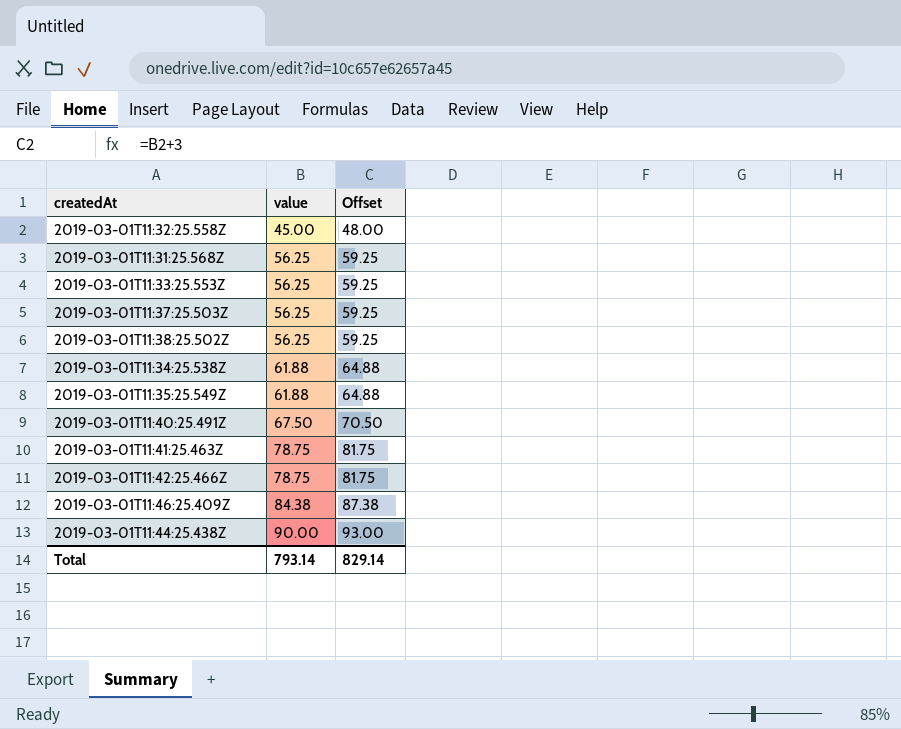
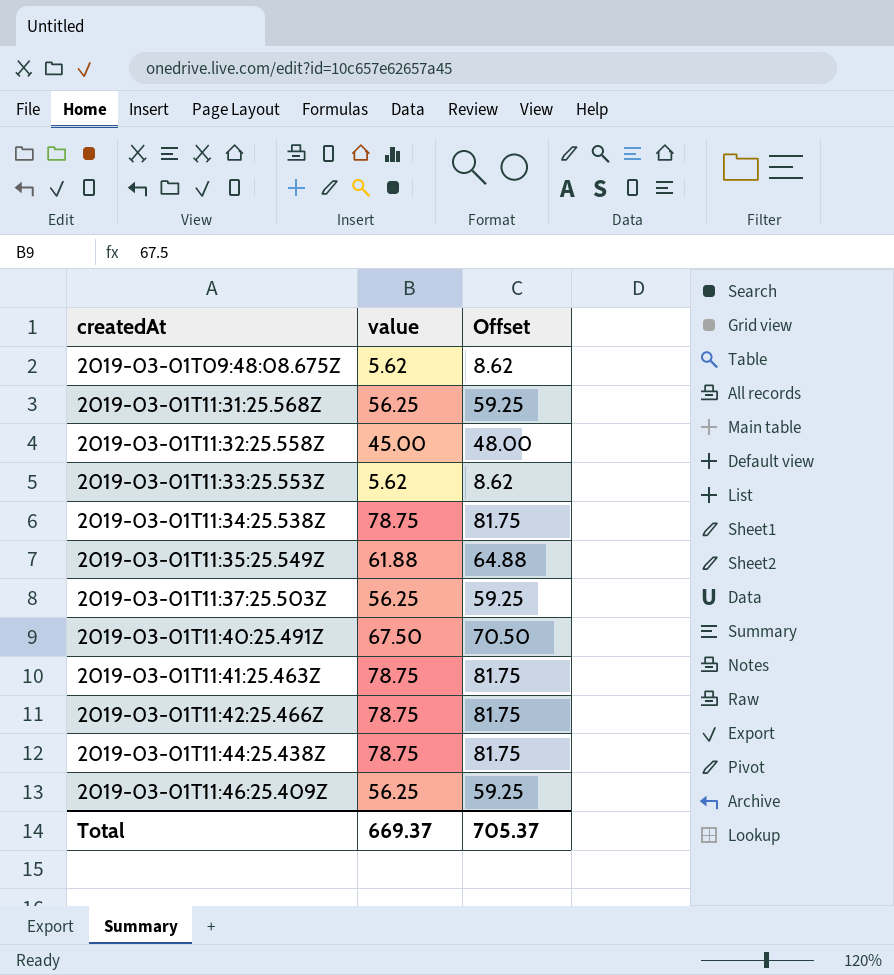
row order: value ascending -> createdAt ascending
row 2019-03-01T11:38:25.502Z: 56.25 | 59.25 -> none
row 2019-03-01T09:48:08.675Z: none -> 5.62 | 8.62
2019-03-01T11:33:25.553Z | value: 56.25 -> 5.62
2019-03-01T11:33:25.553Z | Offset: 59.25 -> 8.62
2019-03-01T11:34:25.538Z | value: 61.88 -> 78.75
2019-03-01T11:34:25.538Z | Offset: 64.88 -> 81.75
2019-03-01T11:44:25.438Z | value: 90.00 -> 78.75
2019-03-01T11:44:25.438Z | Offset: 93.00 -> 81.75
2019-03-01T11:46:25.409Z | value: 84.38 -> 56.25
2019-03-01T11:46:25.409Z | Offset: 87.38 -> 59.25
Total | value: 793.14 -> 669.37
Total | Offset: 829.14 -> 705.37

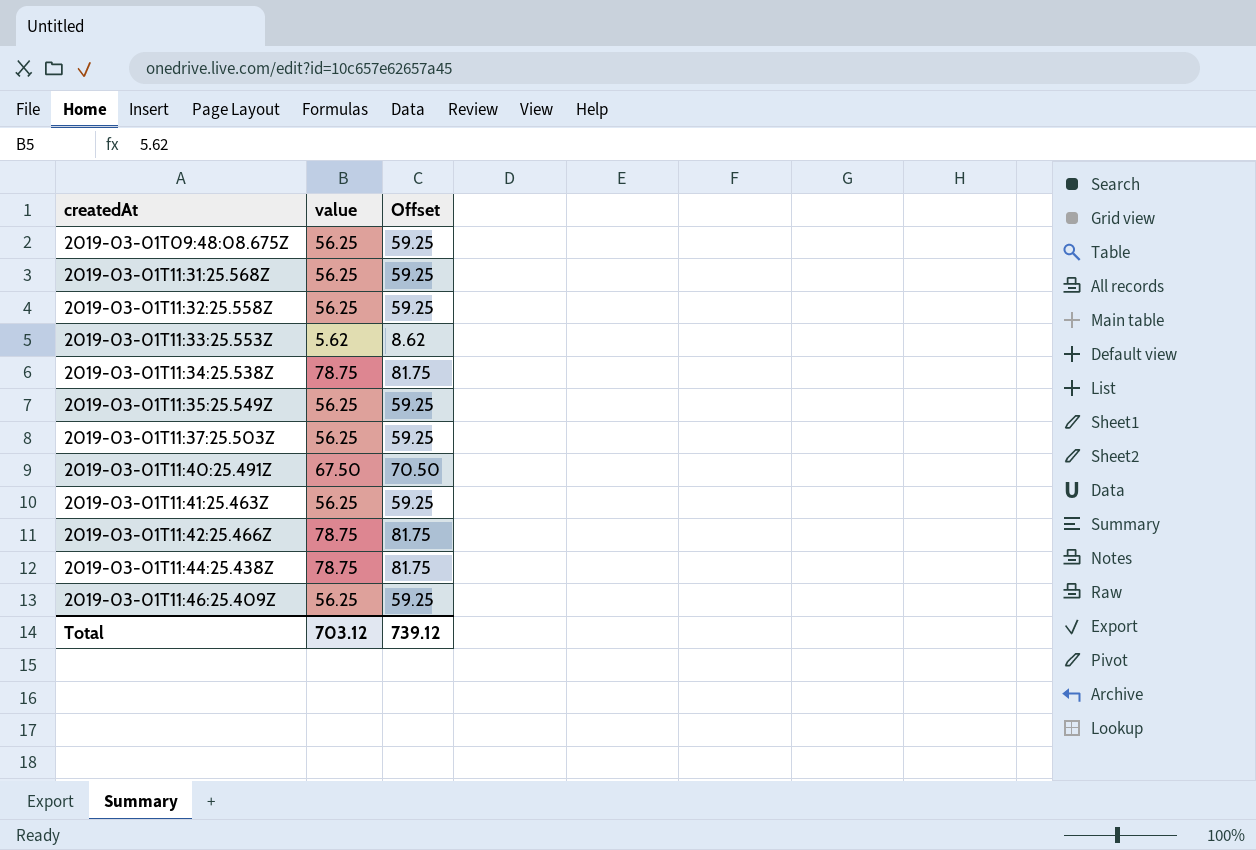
2019-03-01T09:48:08.675Z | value: 5.62 -> 56.25
2019-03-01T09:48:08.675Z | Offset: 8.62 -> 59.25
2019-03-01T11:32:25.558Z | value: 45.00 -> 56.25
2019-03-01T11:32:25.558Z | Offset: 48.00 -> 59.25
2019-03-01T11:35:25.549Z | value: 61.88 -> 56.25
2019-03-01T11:35:25.549Z | Offset: 64.88 -> 59.25
2019-03-01T11:41:25.463Z | value: 78.75 -> 56.25
2019-03-01T11:41:25.463Z | Offset: 81.75 -> 59.25
Total | value: 669.37 -> 703.12
Total | Offset: 705.37 -> 739.12

